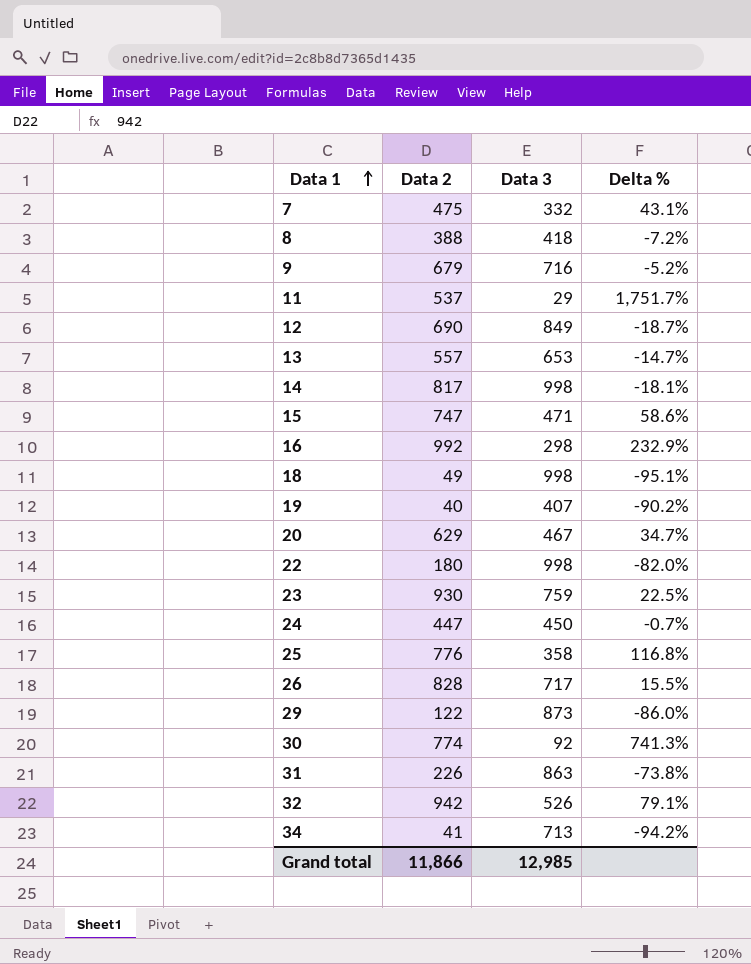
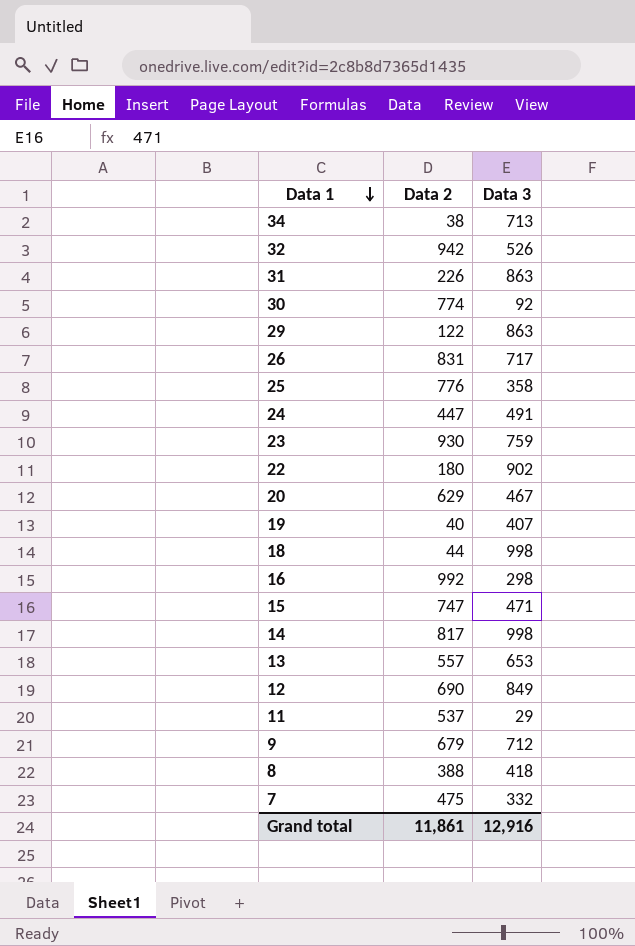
row order: Data 1 ascending -> Data 1 descending
column Delta % | formula: ([Data 2] - [Data 3]) / [Data 3] -> none
34 | Data 2: 41 -> 38
29 | Data 3: 873 -> 863
26 | Data 2: 828 -> 831
24 | Data 3: 450 -> 491
22 | Data 3: 998 -> 902
18 | Data 2: 49 -> 44
9 | Data 3: 716 -> 712
Grand total | Data 2: 11,866 -> 11,861
Grand total | Data 3: 12,985 -> 12,916

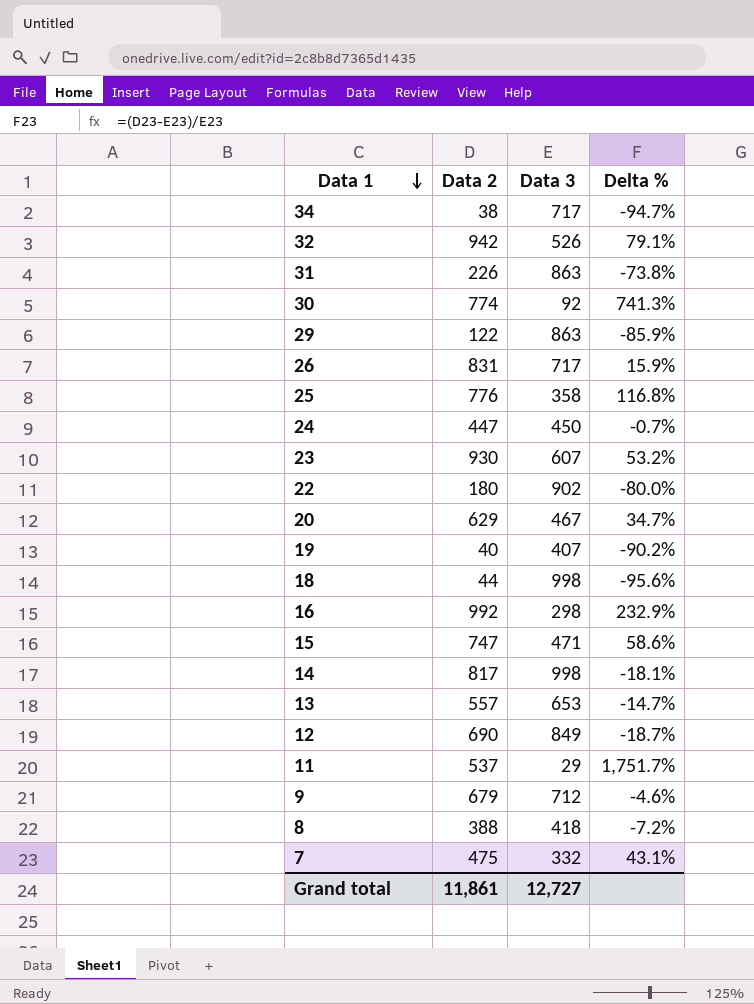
column Delta % | formula: none -> ([Data 2] - [Data 3]) / [Data 3]
34 | Data 3: 713 -> 717
24 | Data 3: 491 -> 450
23 | Data 3: 759 -> 607
Grand total | Data 3: 12,916 -> 12,727

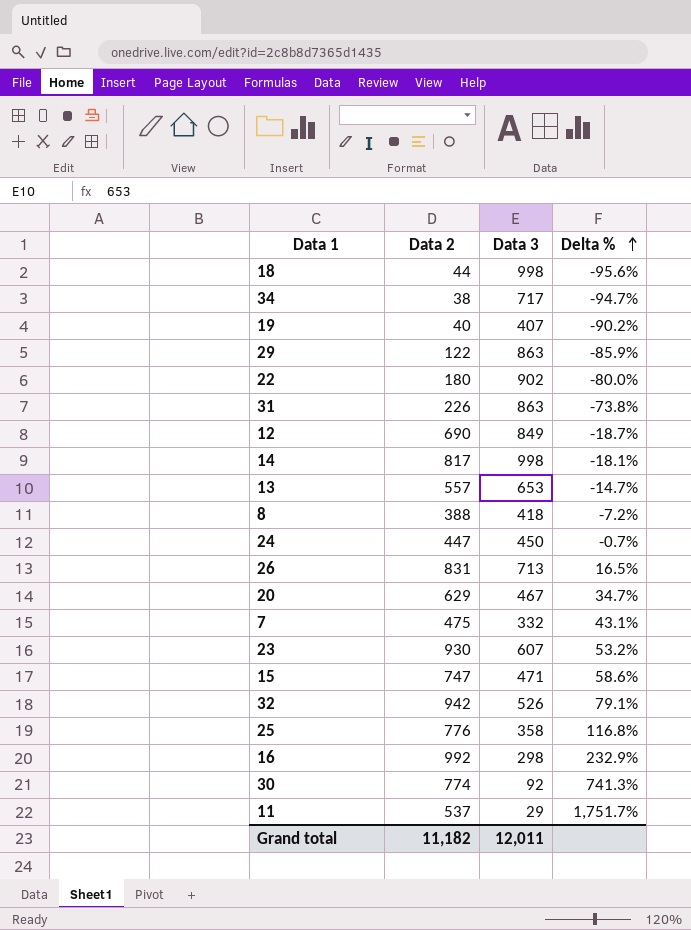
row order: Data 1 descending -> Delta % ascending
row 9: 679 | 712 | -4.6% -> none
26 | Data 3: 717 -> 713
26 | Delta %: 15.9% -> 16.5%
Grand total | Data 2: 11,861 -> 11,182
Grand total | Data 3: 12,727 -> 12,011

